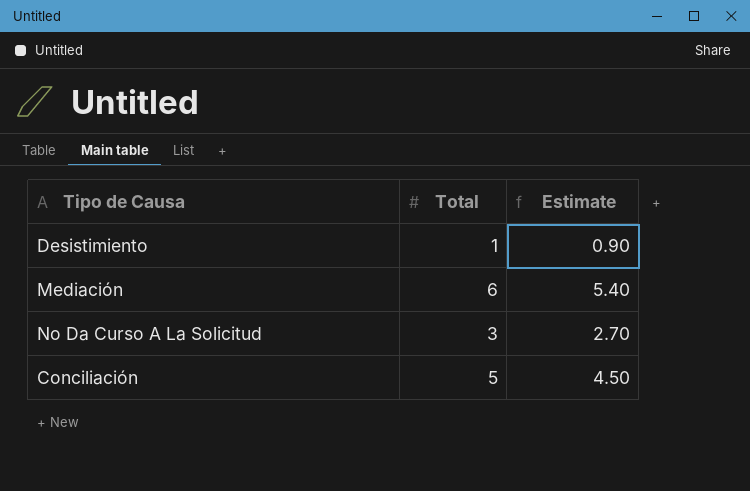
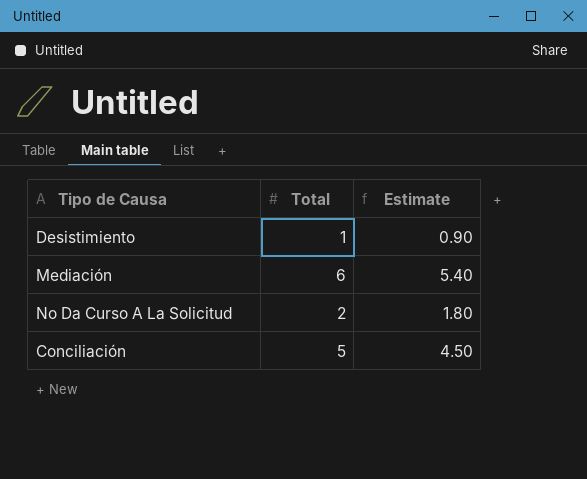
No Da Curso A La Solicitud | Total: 3 -> 2
No Da Curso A La Solicitud | Estimate: 2.70 -> 1.80

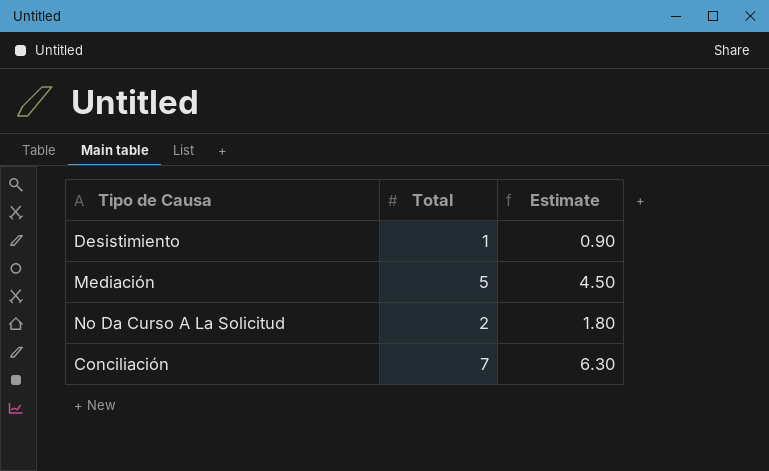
Mediación | Total: 6 -> 5
Mediación | Estimate: 5.40 -> 4.50
Conciliación | Total: 5 -> 7
Conciliación | Estimate: 4.50 -> 6.30

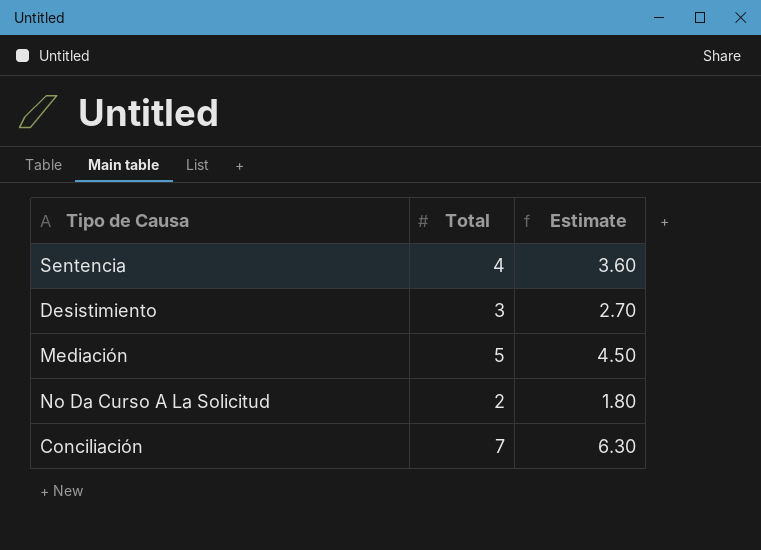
row Sentencia: none -> 4 | 3.60
Desistimiento | Total: 1 -> 3
Desistimiento | Estimate: 0.90 -> 2.70

